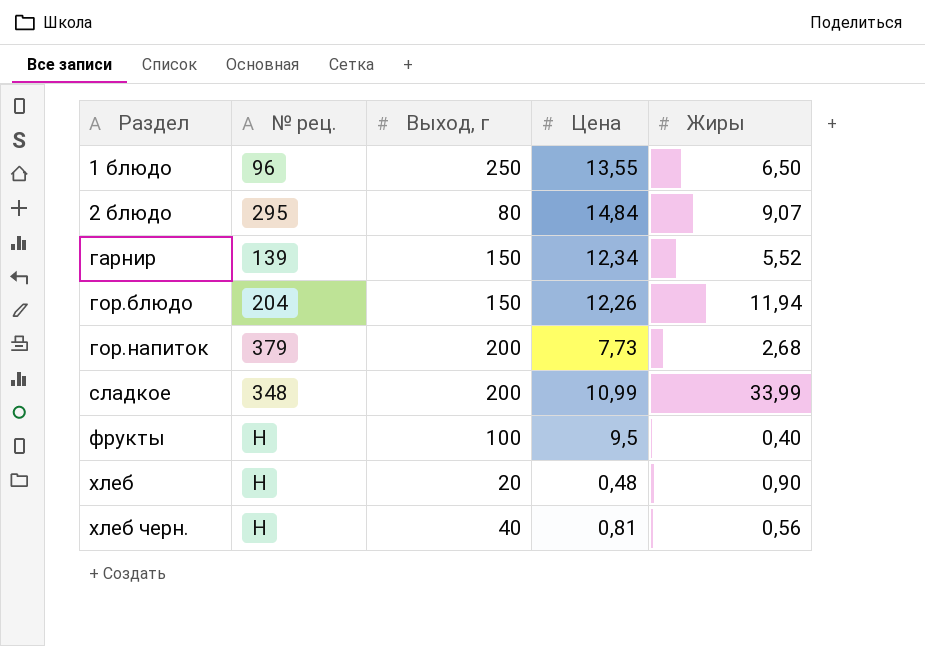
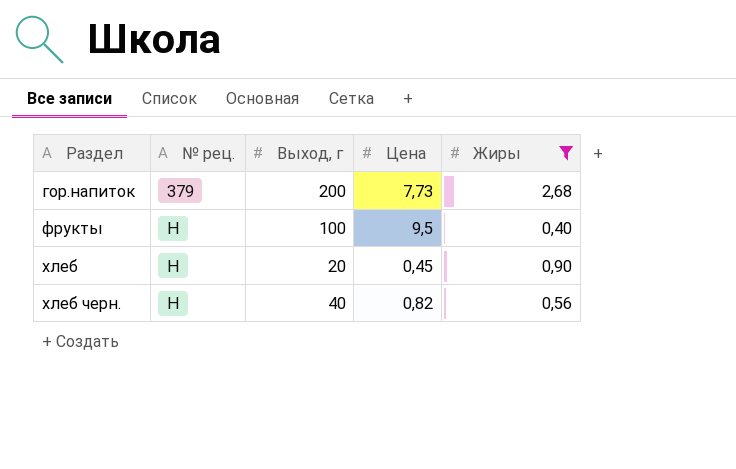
filter: none -> Жиры <= 2,68
хлеб | Цена: 0,48 -> 0,45
хлеб черн. | Цена: 0,81 -> 0,82

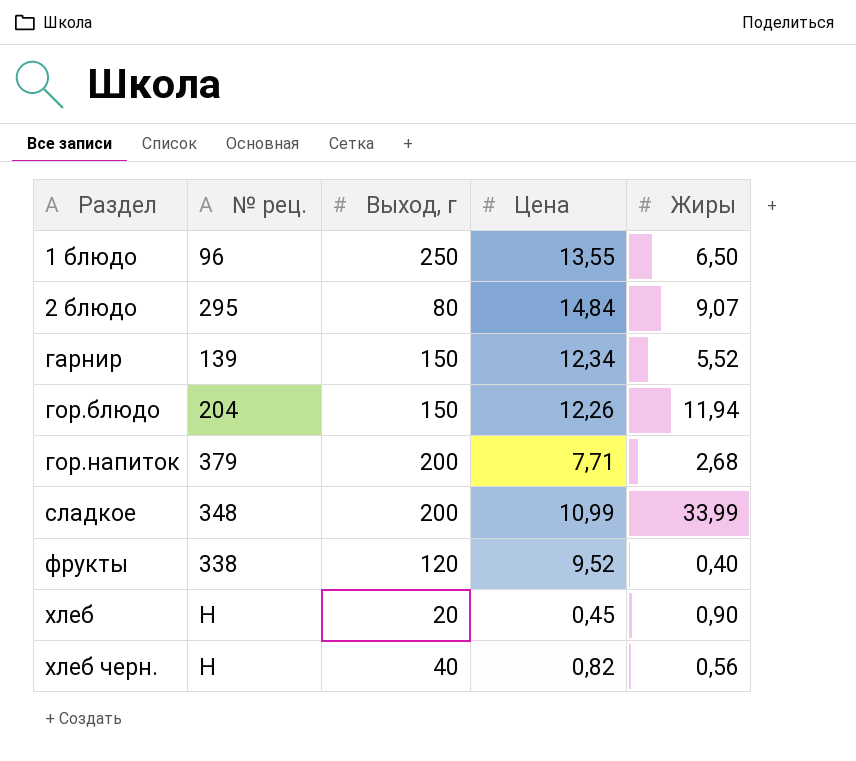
filter: Жиры <= 2,68 -> none
гор.напиток | Цена: 7,73 -> 7,71
фрукты | № рец.: Н -> 338
фрукты | Выход, г: 100 -> 120
фрукты | Цена: 9,5 -> 9,52

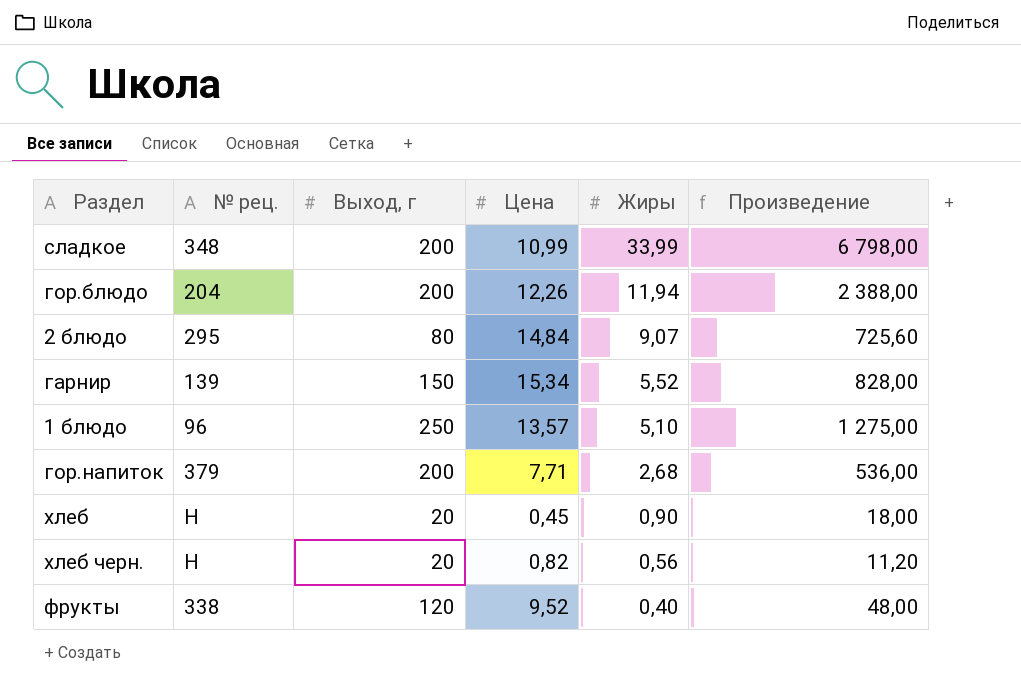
row order: Раздел ascending -> Жиры descending
column Произведение | formula: none -> [Выход, г] * [Жиры]
гор.блюдо | Выход, г: 150 -> 200
гарнир | Цена: 12,34 -> 15,34
1 блюдо | Цена: 13,55 -> 13,57
1 блюдо | Жиры: 6,50 -> 5,10
хлеб черн. | Выход, г: 40 -> 20

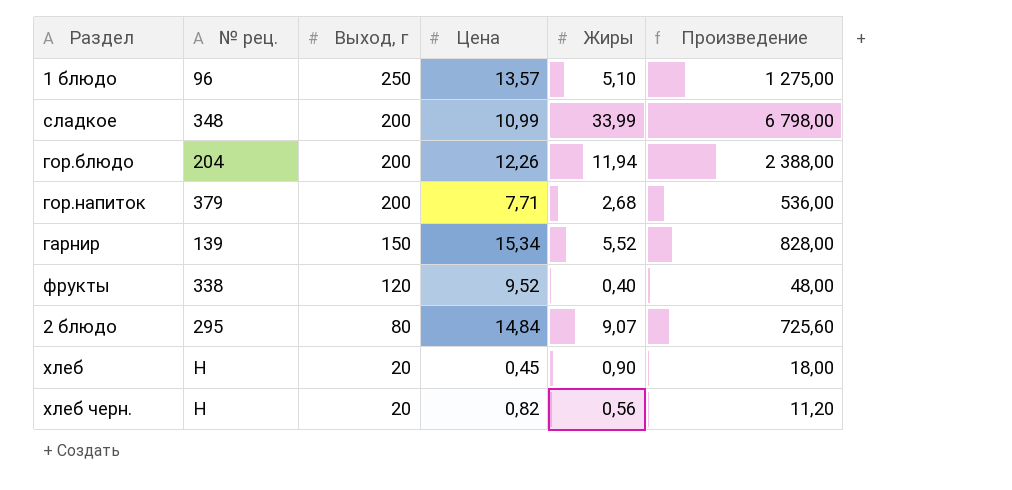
row order: Жиры descending -> Выход, г descending

